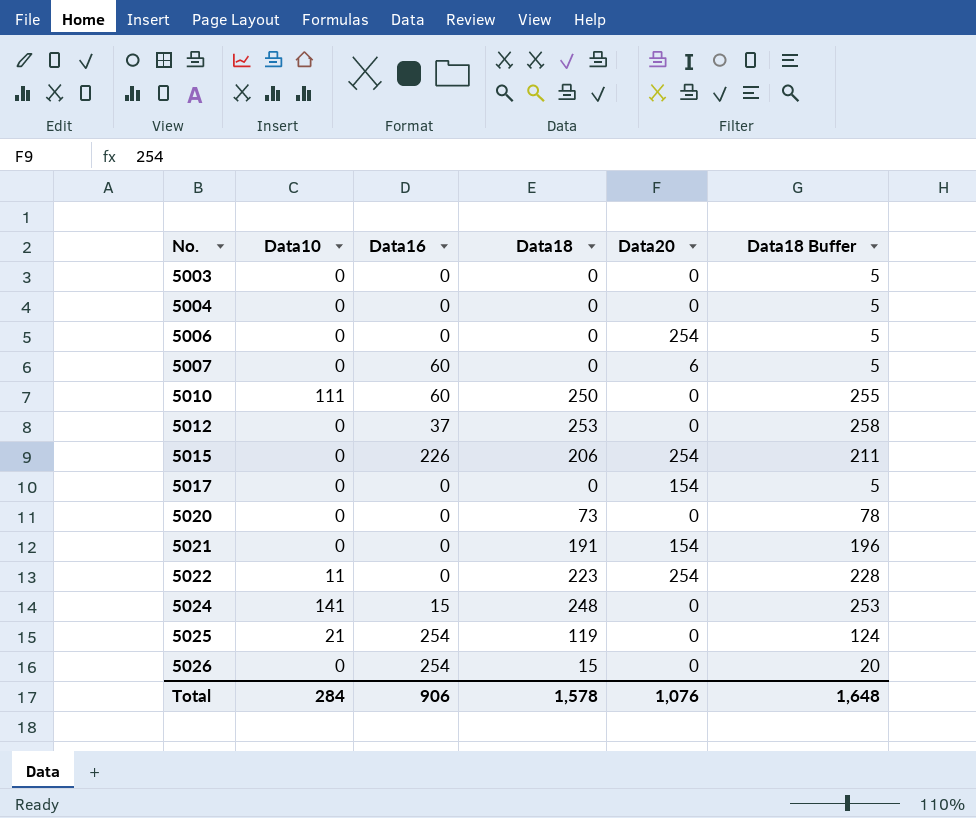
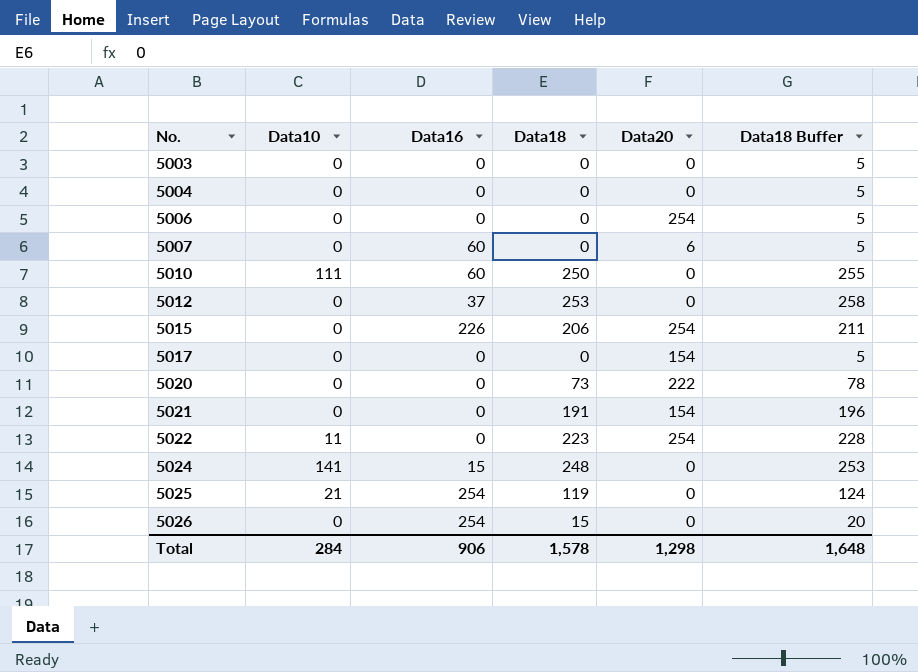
5020 | Data20: 0 -> 222
Total | Data20: 1,076 -> 1,298

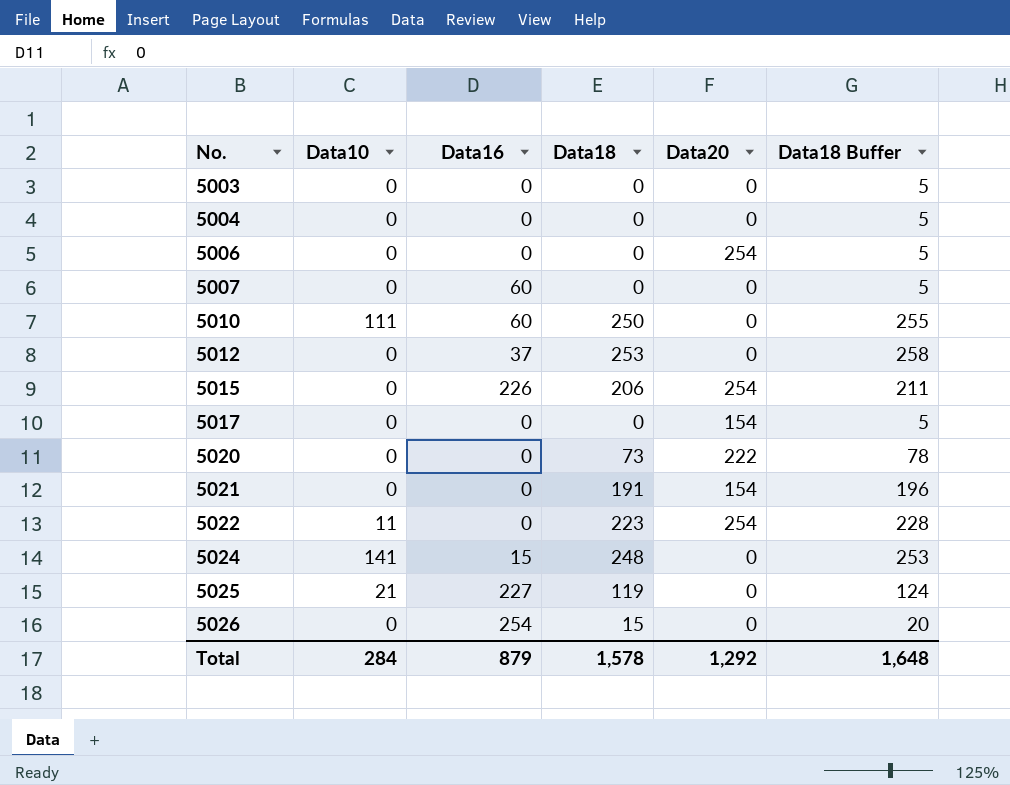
5007 | Data20: 6 -> 0
5025 | Data16: 254 -> 227
Total | Data16: 906 -> 879
Total | Data20: 1,298 -> 1,292

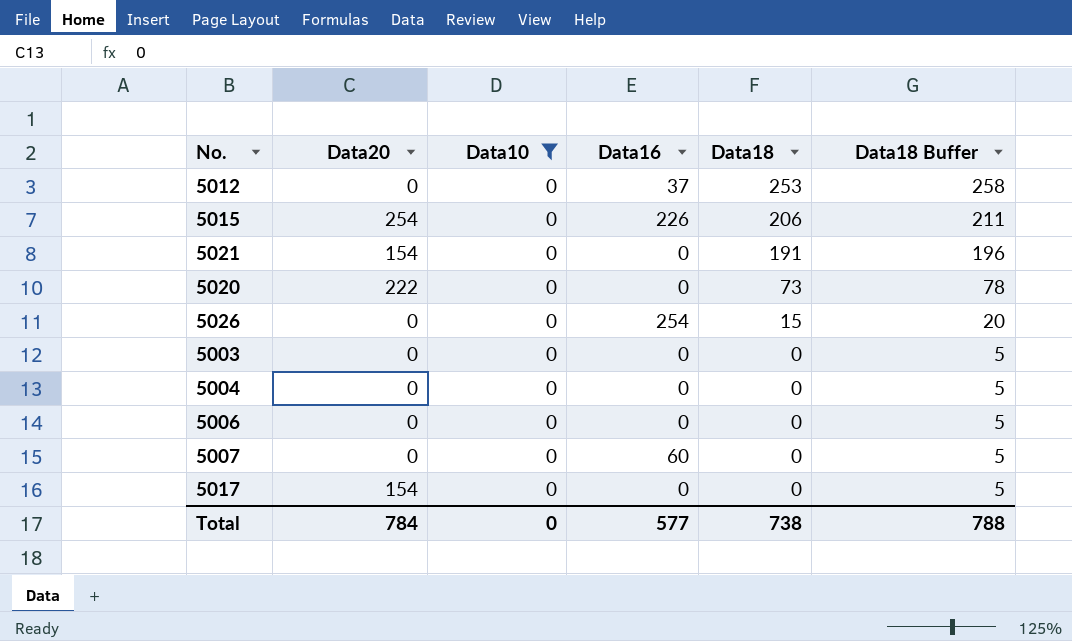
filter: none -> Data10 = 0
row order: No. ascending -> Data18 descending
column Data20 | position: 5 -> 2
5006 | Data20: 254 -> 0
Total | Data20: 1,292 -> 784
Total | Data10: 284 -> 0
Total | Data16: 879 -> 577
Total | Data18: 1,578 -> 738
Total | Data18 Buffer: 1,648 -> 788

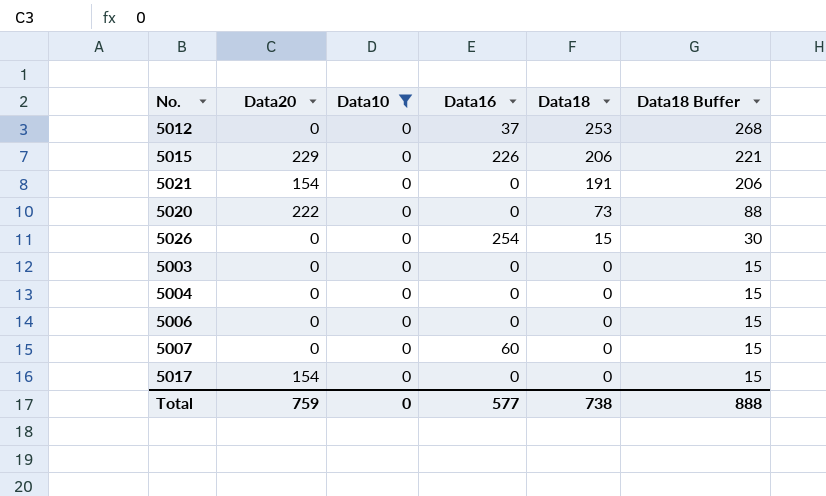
column Data18 Buffer | formula: [Data18] + 5 -> [Data18] + 15
5015 | Data20: 254 -> 229
Total | Data20: 784 -> 759
Total | Data18 Buffer: 788 -> 888

